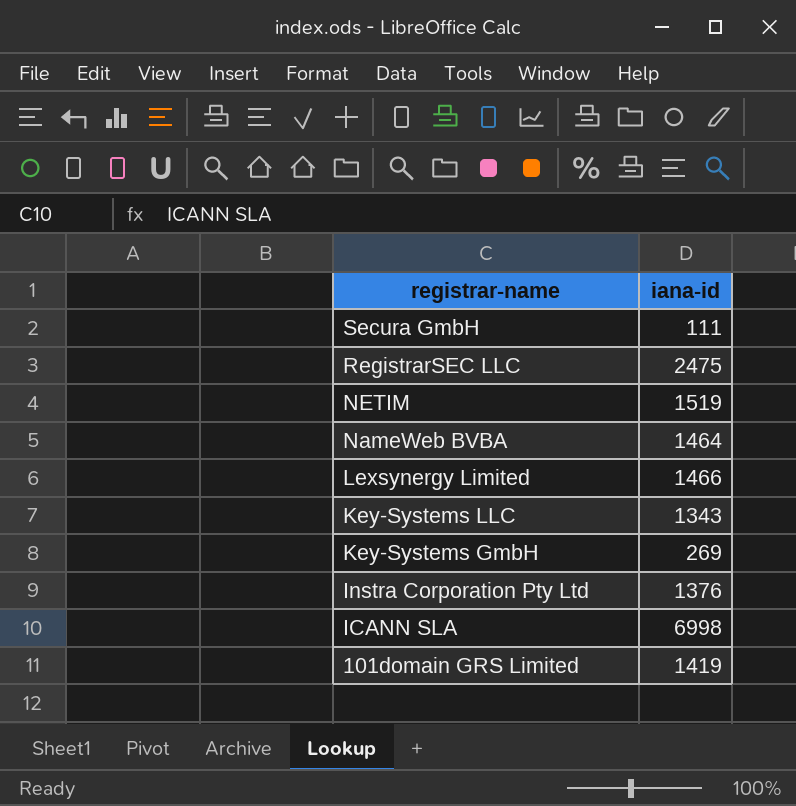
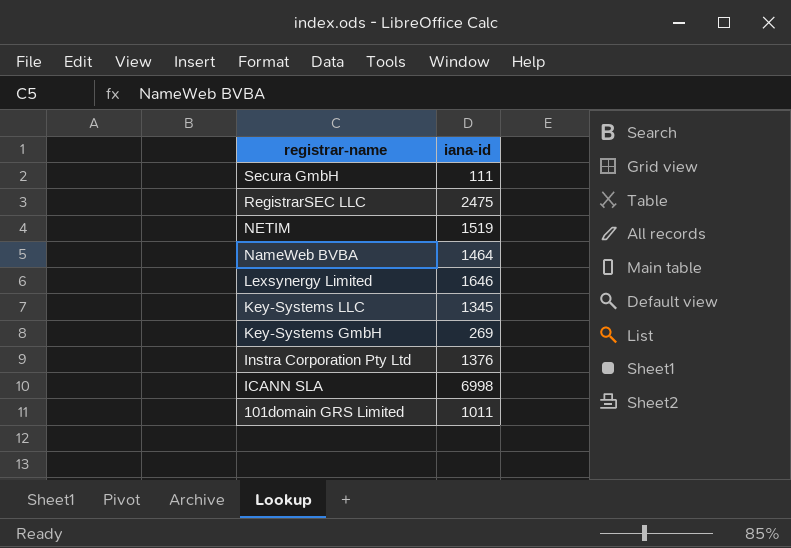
Lexsynergy Limited | iana-id: 1466 -> 1646
Key-Systems LLC | iana-id: 1343 -> 1345
101domain GRS Limited | iana-id: 1419 -> 1011

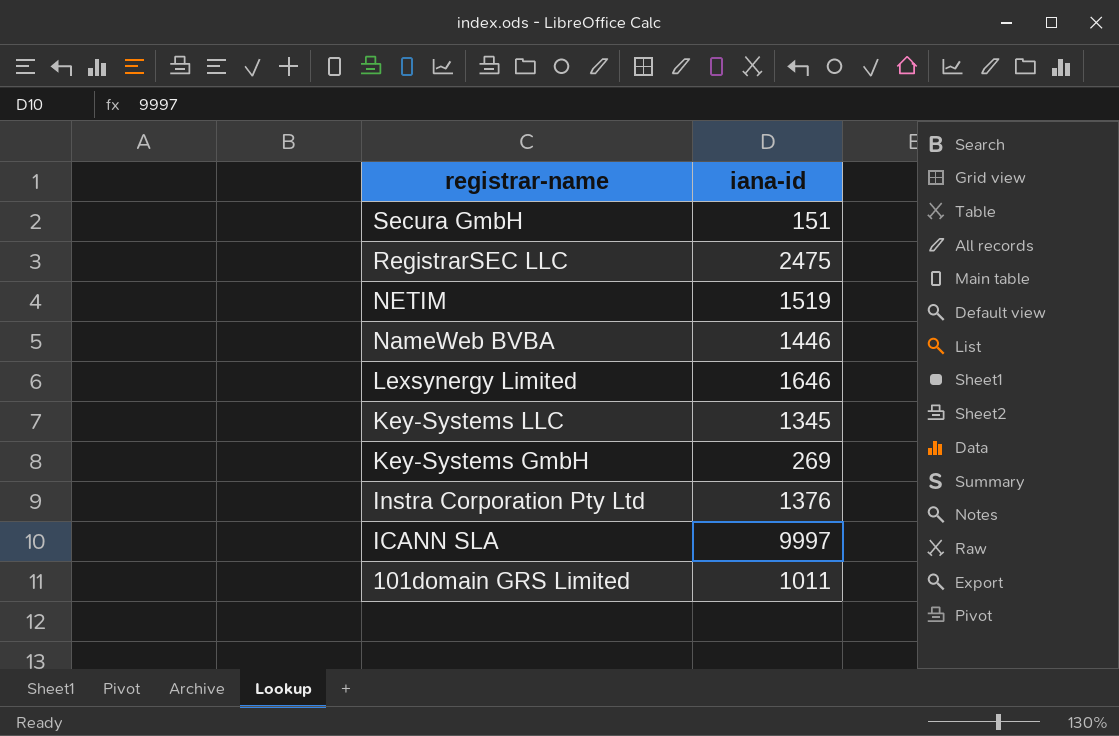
Secura GmbH | iana-id: 111 -> 151
NameWeb BVBA | iana-id: 1464 -> 1446
ICANN SLA | iana-id: 6998 -> 9997

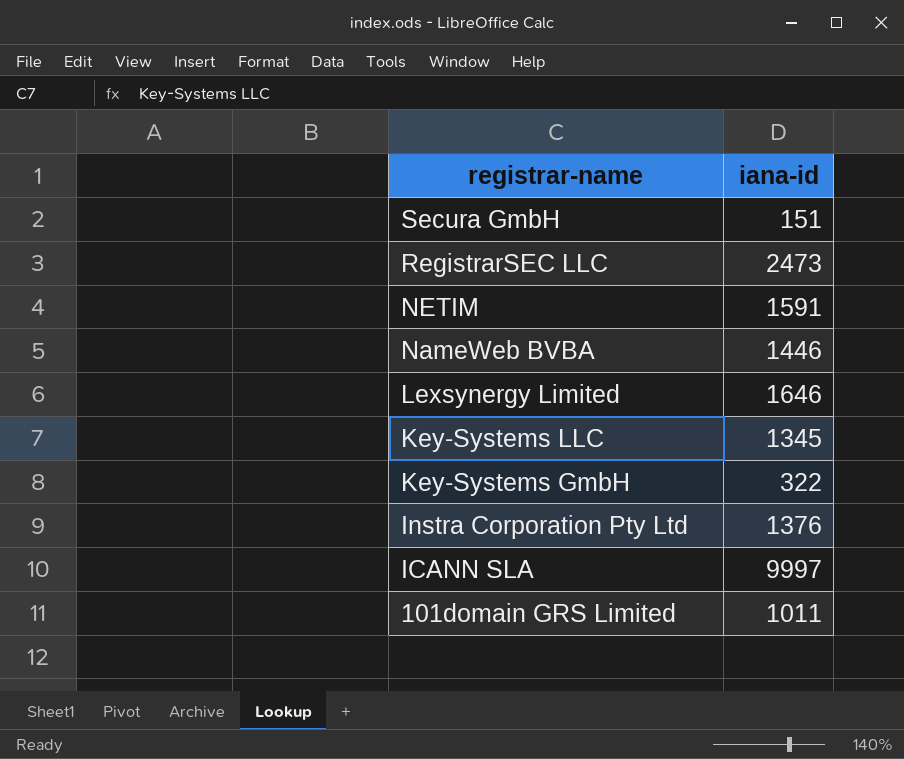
RegistrarSEC LLC | iana-id: 2475 -> 2473
NETIM | iana-id: 1519 -> 1591
Key-Systems GmbH | iana-id: 269 -> 322

